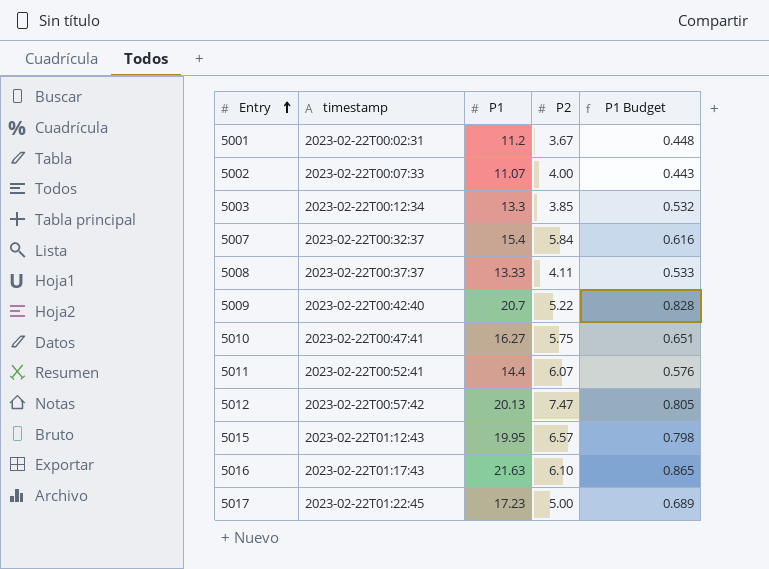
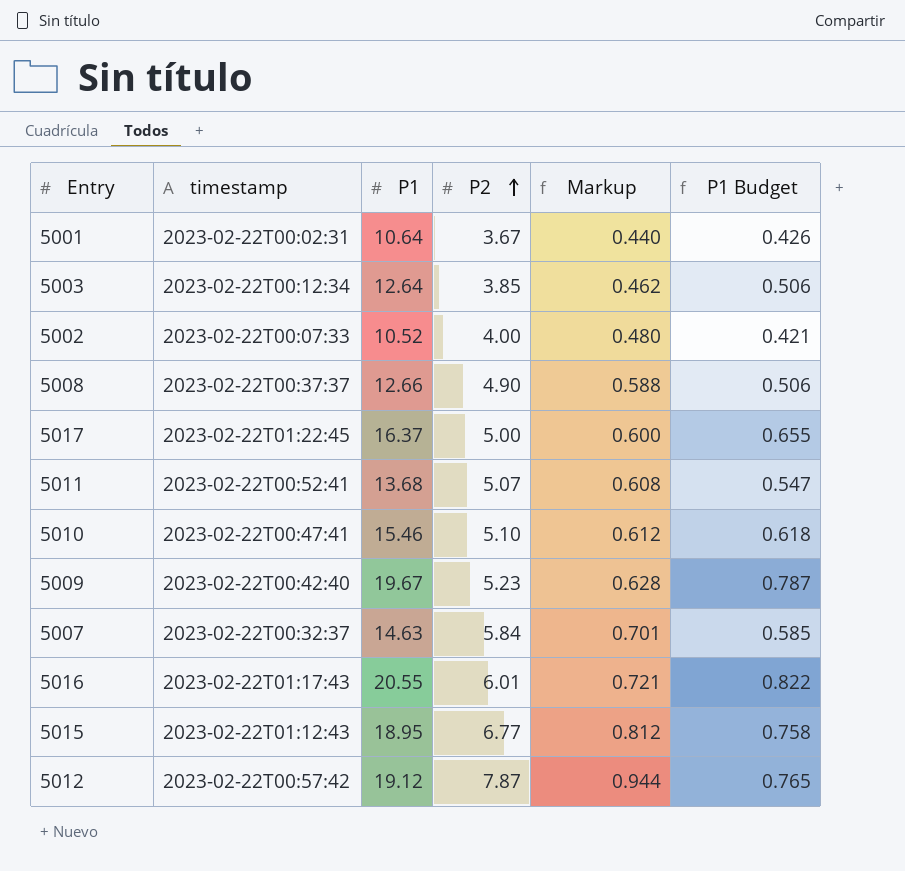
row order: Entry ascending -> P2 ascending
column Markup | formula: none -> [P2] * 0.12
5001 | P1: 11.2 -> 10.64
5001 | P1 Budget: 0.448 -> 0.426
5003 | P1: 13.3 -> 12.64
5003 | P1 Budget: 0.532 -> 0.506
5002 | P1: 11.07 -> 10.52
5002 | P1 Budget: 0.443 -> 0.421
5008 | P1: 13.33 -> 12.66
5008 | P2: 4.11 -> 4.90
5008 | P1 Budget: 0.533 -> 0.506
5017 | P1: 17.23 -> 16.37
5017 | P1 Budget: 0.689 -> 0.655
5011 | P1: 14.4 -> 13.68
5011 | P2: 6.07 -> 5.07
5011 | P1 Budget: 0.576 -> 0.547
5010 | P1: 16.27 -> 15.46
5010 | P2: 5.75 -> 5.10
5010 | P1 Budget: 0.651 -> 0.618
5009 | P1: 20.7 -> 19.67
5009 | P2: 5.22 -> 5.23
5009 | P1 Budget: 0.828 -> 0.787
5007 | P1: 15.4 -> 14.63
5007 | P1 Budget: 0.616 -> 0.585
5016 | P1: 21.63 -> 20.55
5016 | P2: 6.10 -> 6.01
5016 | P1 Budget: 0.865 -> 0.822
5015 | P1: 19.95 -> 18.95
5015 | P2: 6.57 -> 6.77
5015 | P1 Budget: 0.798 -> 0.758
5012 | P1: 20.13 -> 19.12
5012 | P2: 7.47 -> 7.87
5012 | P1 Budget: 0.805 -> 0.765

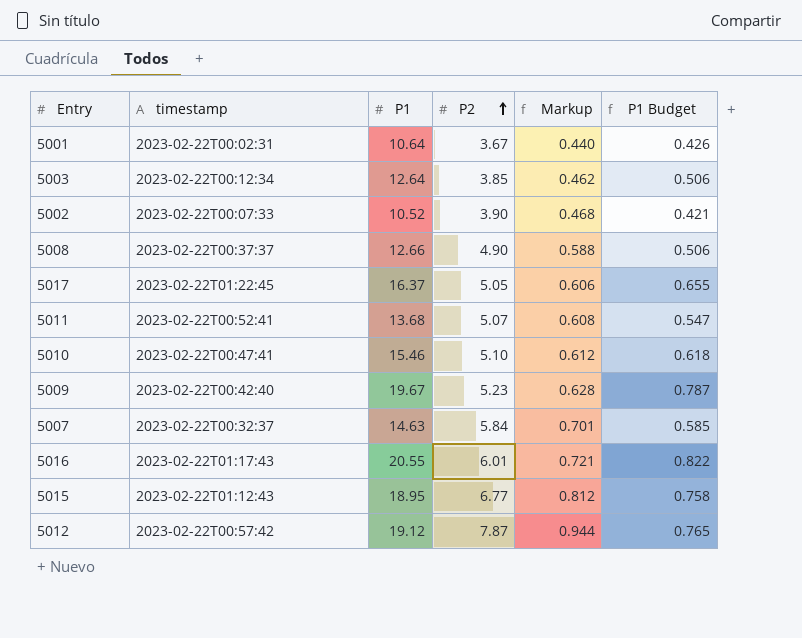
5002 | P2: 4.00 -> 3.90
5002 | Markup: 0.480 -> 0.468
5017 | P2: 5.00 -> 5.05
5017 | Markup: 0.600 -> 0.606

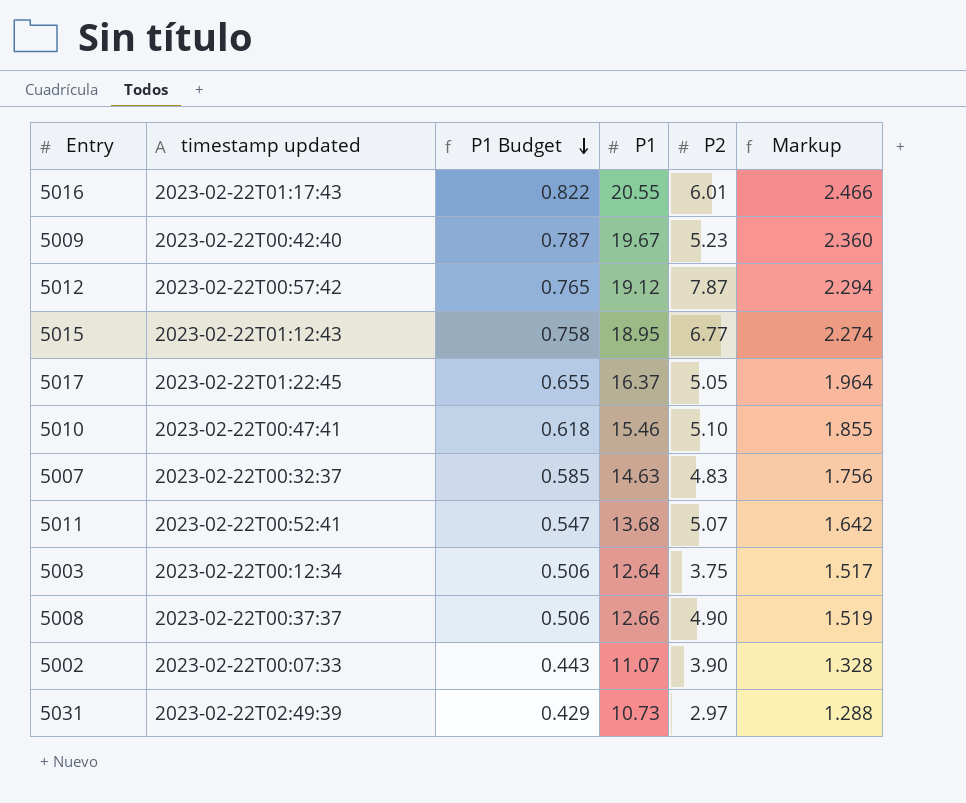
row order: P2 ascending -> P1 Budget descending
column name: timestamp -> timestamp updated
column P1 Budget | position: 6 -> 3
column Markup | formula: [P2] * 0.12 -> [P1] * 0.12
row 5001: 2023-02-22T00:02:31 | 10.64 | 3.67 | 0.440 | 0.426 -> none
5007 | P2: 5.84 -> 4.83
5003 | P2: 3.85 -> 3.75
5002 | P1 Budget: 0.421 -> 0.443
5002 | P1: 10.52 -> 11.07
row 5031: none -> 2023-02-22T02:49:39 | 0.429 | 10.73 | 2.97 | 1.288

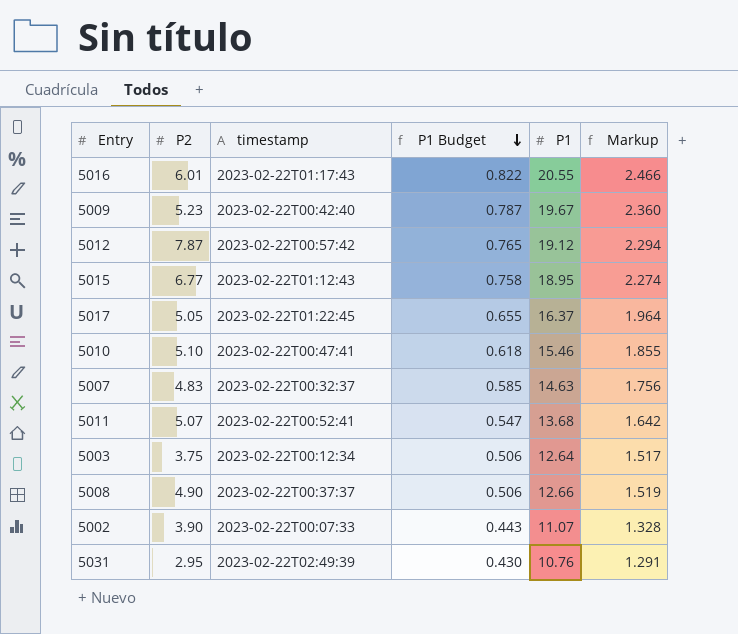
column P2 | position: 5 -> 2
column name: timestamp updated -> timestamp
5031 | P2: 2.97 -> 2.95
5031 | P1 Budget: 0.429 -> 0.430
5031 | P1: 10.73 -> 10.76
5031 | Markup: 1.288 -> 1.291

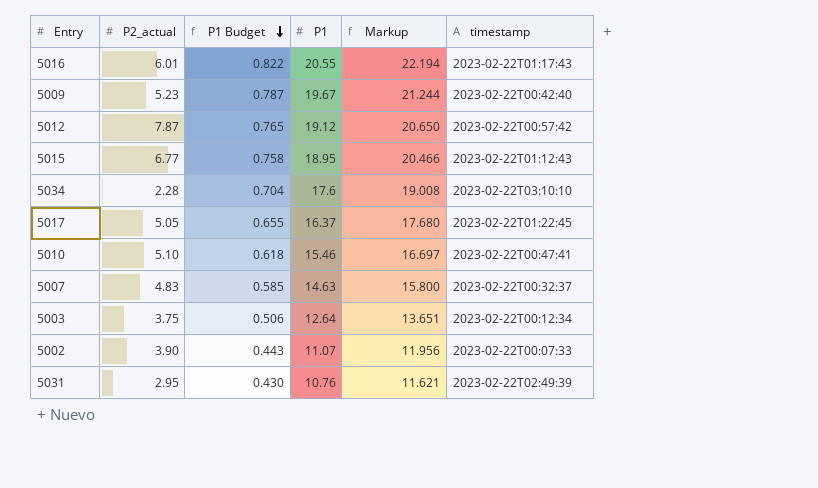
column name: P2 -> P2_actual
column Markup | formula: [P1] * 0.12 -> [P1] * 1.08
column timestamp | position: 3 -> 6
row 5011: 5.07 | 2023-02-22T00:52:41 | 0.547 | 13.68 | 1.642 -> none
row 5008: 4.90 | 2023-02-22T00:37:37 | 0.506 | 12.66 | 1.519 -> none
row 5034: none -> 2.28 | 0.704 | 17.6 | 19.008 | 2023-02-22T03:10:10

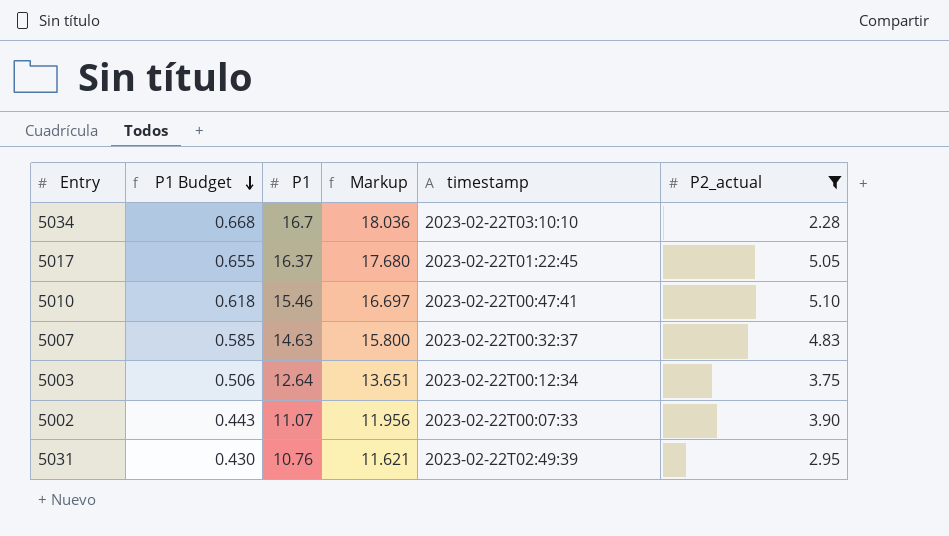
filter: none -> P2_actual <= 5.10
column P2_actual | position: 2 -> 6
5034 | P1 Budget: 0.704 -> 0.668
5034 | P1: 17.6 -> 16.7
5034 | Markup: 19.008 -> 18.036

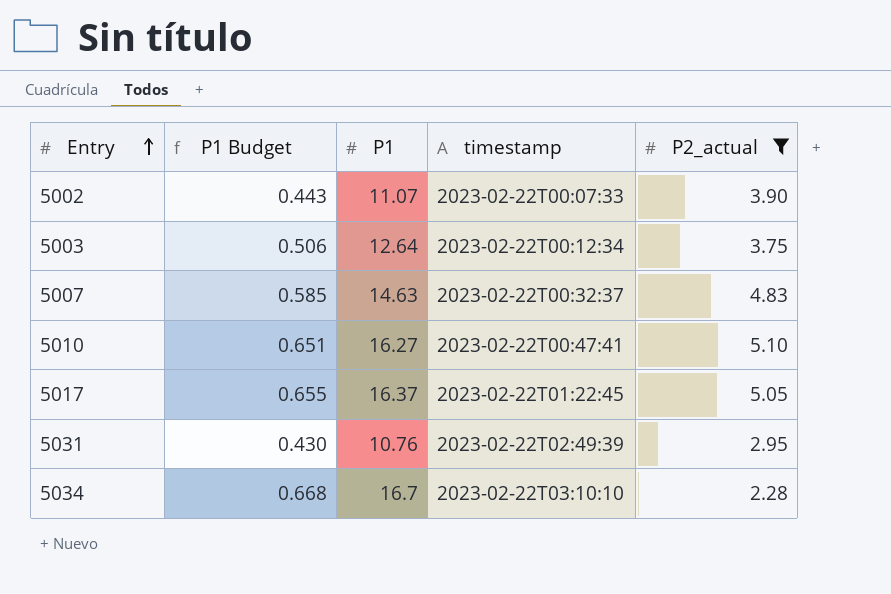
row order: P1 Budget descending -> Entry ascending
column Markup | formula: [P1] * 1.08 -> none
5010 | P1 Budget: 0.618 -> 0.651
5010 | P1: 15.46 -> 16.27

